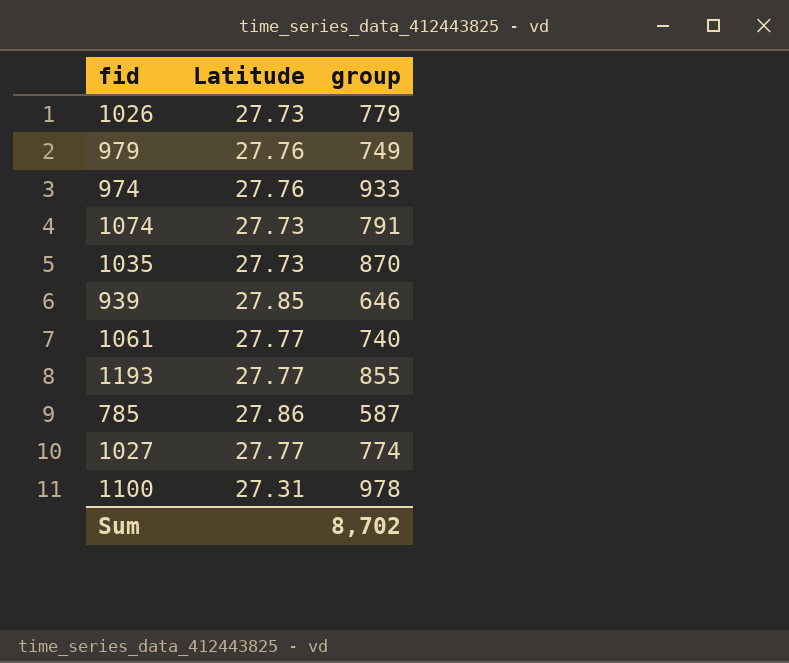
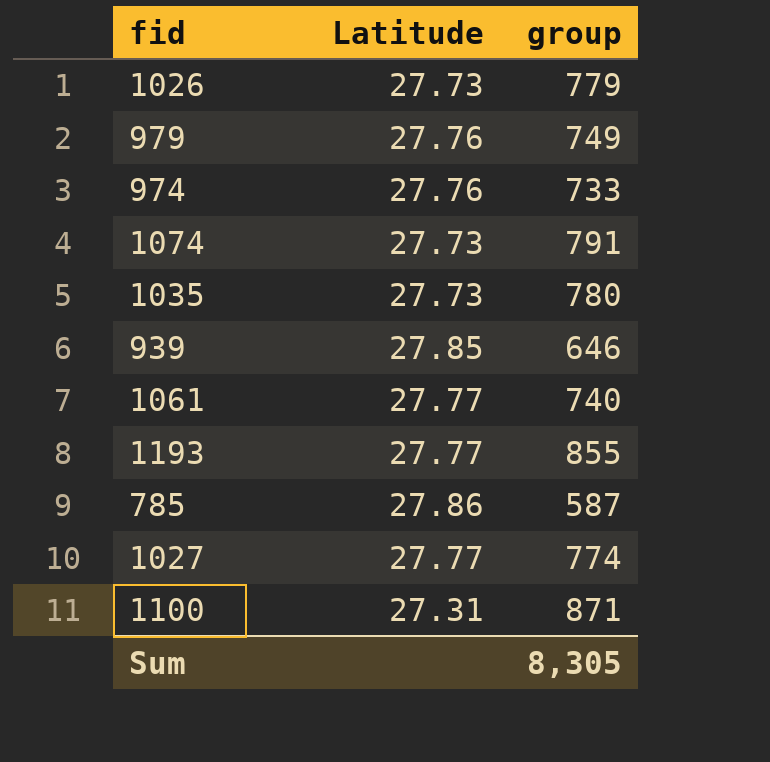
974 | group: 933 -> 733
1035 | group: 870 -> 780
1100 | group: 978 -> 871
Sum | group: 8,702 -> 8,305

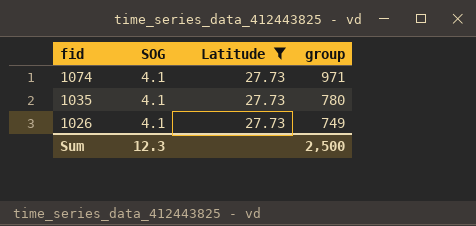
filter: none -> Latitude = 27.73
row order: none -> fid descending
column SOG | position: none -> 2
1074 | group: 791 -> 971
1026 | group: 779 -> 749
Sum | group: 8,305 -> 2,500

